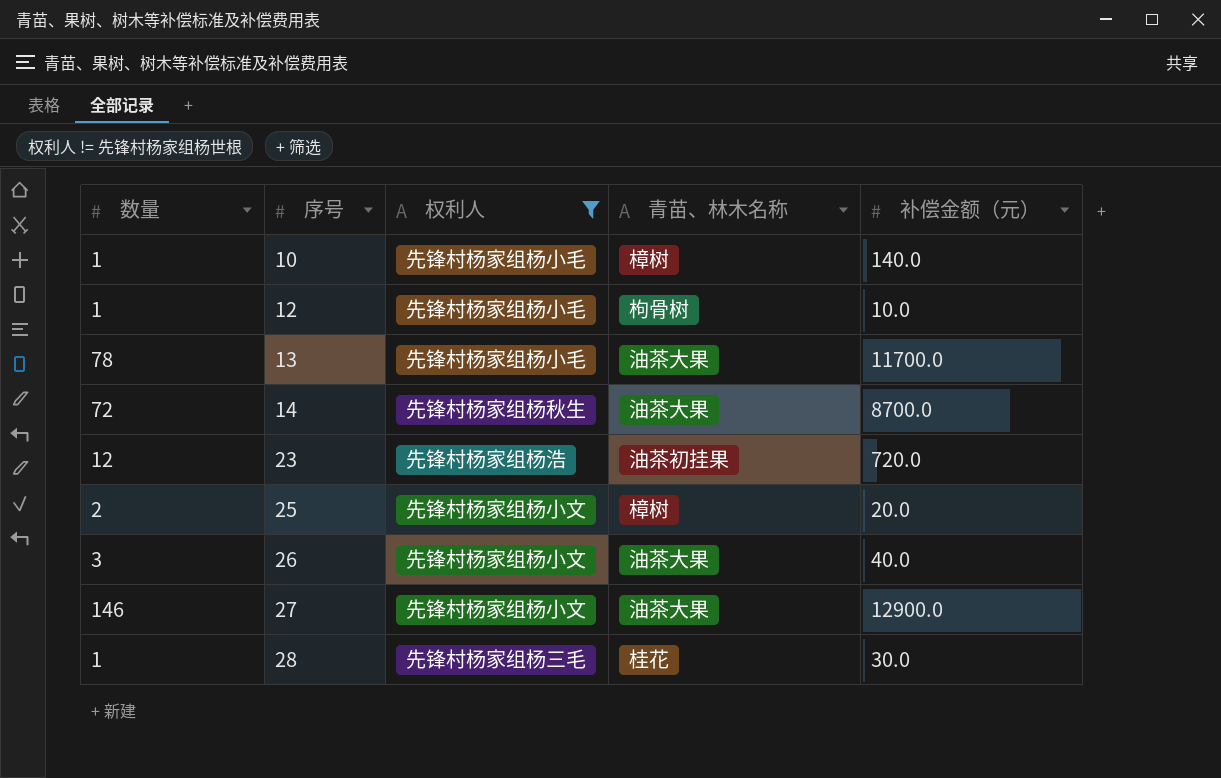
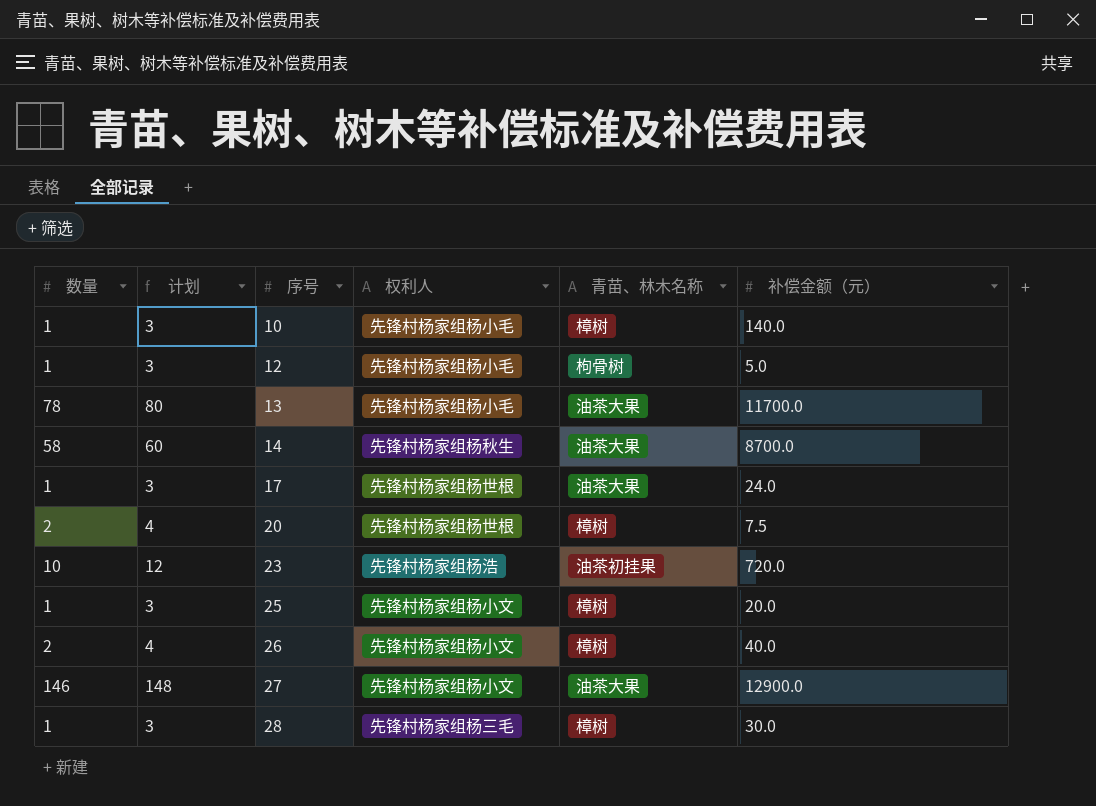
filter: 权利人 != 先锋村杨家组杨世根 -> none
column 计划 | formula: none -> [数量] + 2
12 | 补偿金额（元）: 10.0 -> 5.0
14 | 数量: 72 -> 58
23 | 数量: 12 -> 10
25 | 数量: 2 -> 1
26 | 数量: 3 -> 2
26 | 青苗、林木名称: 油茶大果 -> 樟树
28 | 青苗、林木名称: 桂花 -> 樟树

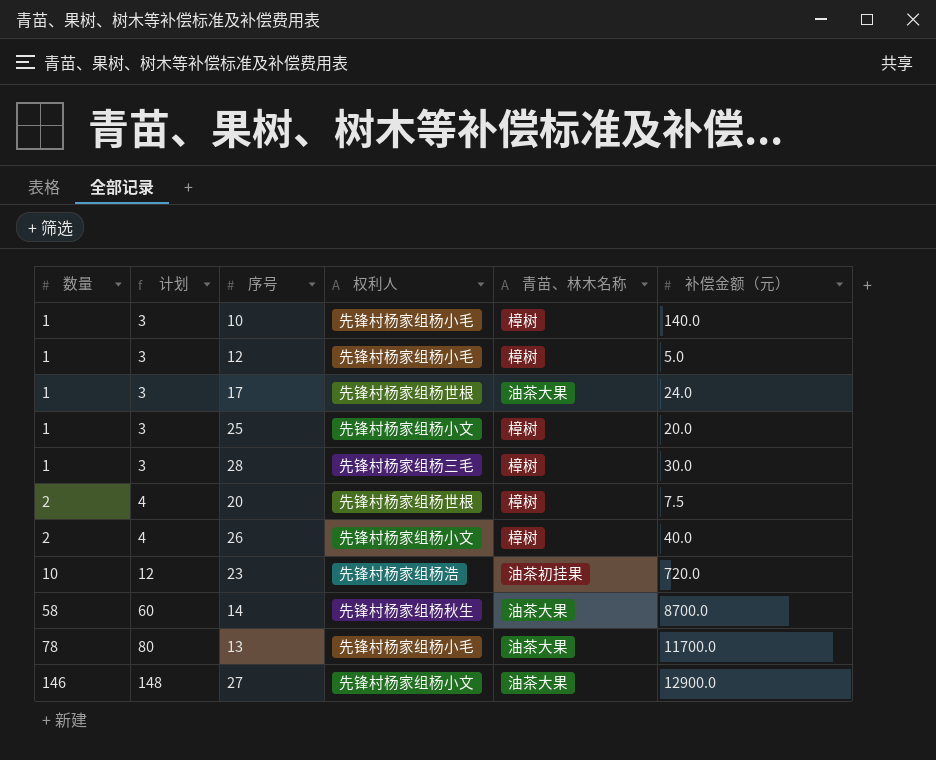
row order: 序号 ascending -> 数量 ascending
12 | 青苗、林木名称: 枸骨树 -> 樟树

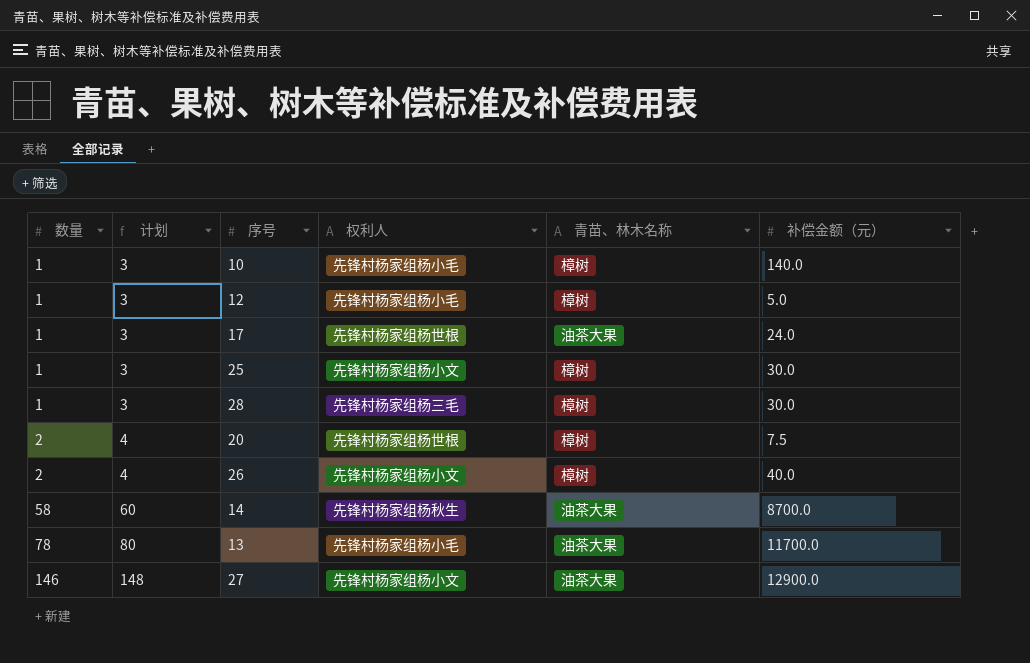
row 23: 10 | 12 | 先锋村杨家组杨浩 | 油茶初挂果 | 720.0 -> none
25 | 补偿金额（元）: 20.0 -> 30.0

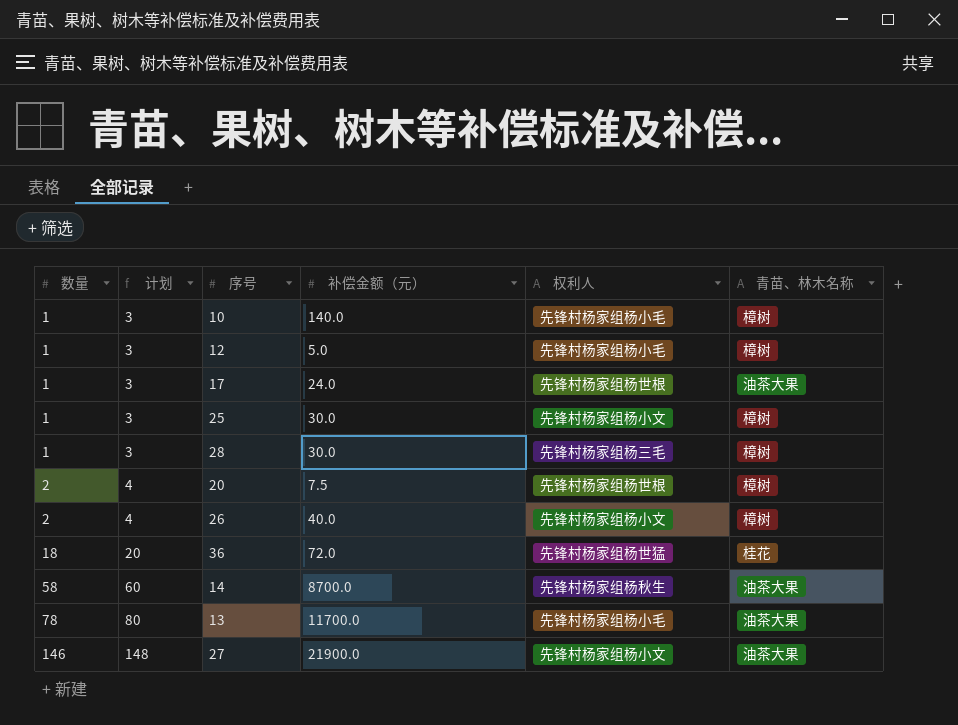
column 补偿金额（元） | position: 6 -> 4
row 36: none -> 18 | 20 | 72.0 | 先锋村杨家组杨世猛 | 桂花
27 | 补偿金额（元）: 12900.0 -> 21900.0

